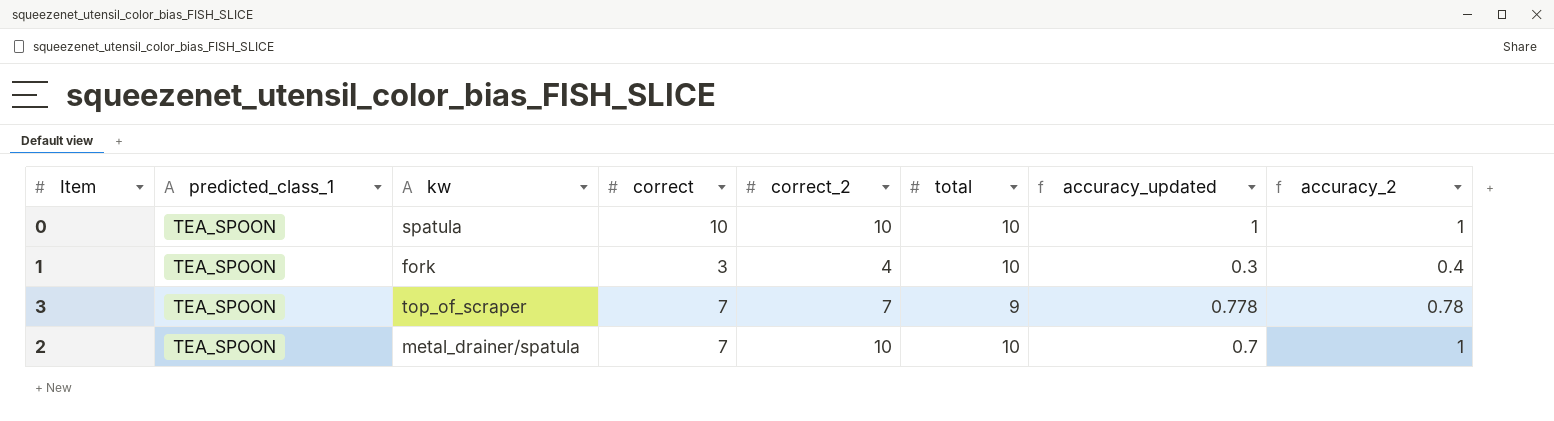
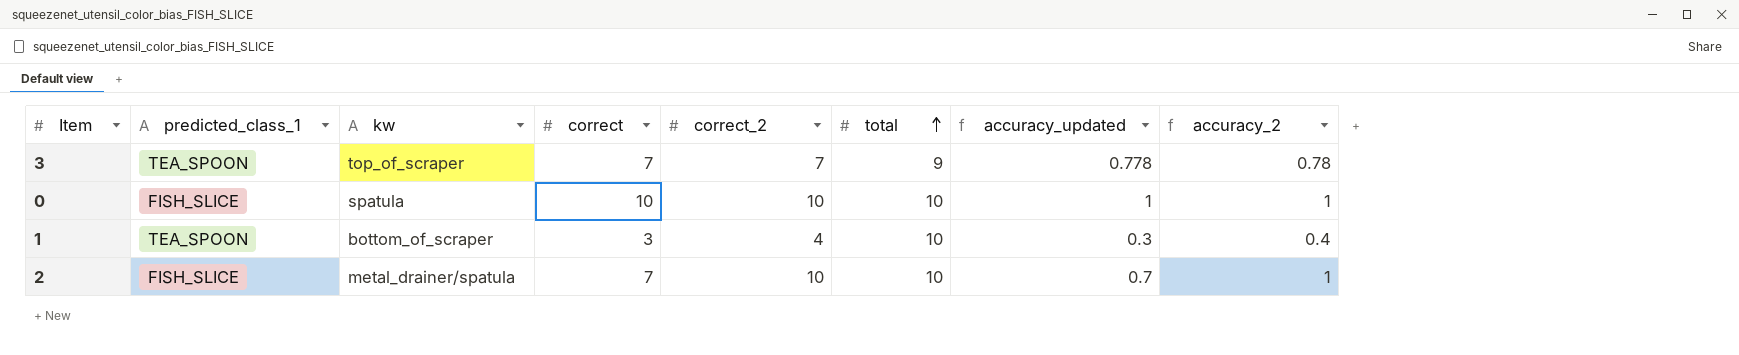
row order: none -> total ascending
0 | predicted_class_1: TEA_SPOON -> FISH_SLICE
1 | kw: fork -> bottom_of_scraper
2 | predicted_class_1: TEA_SPOON -> FISH_SLICE

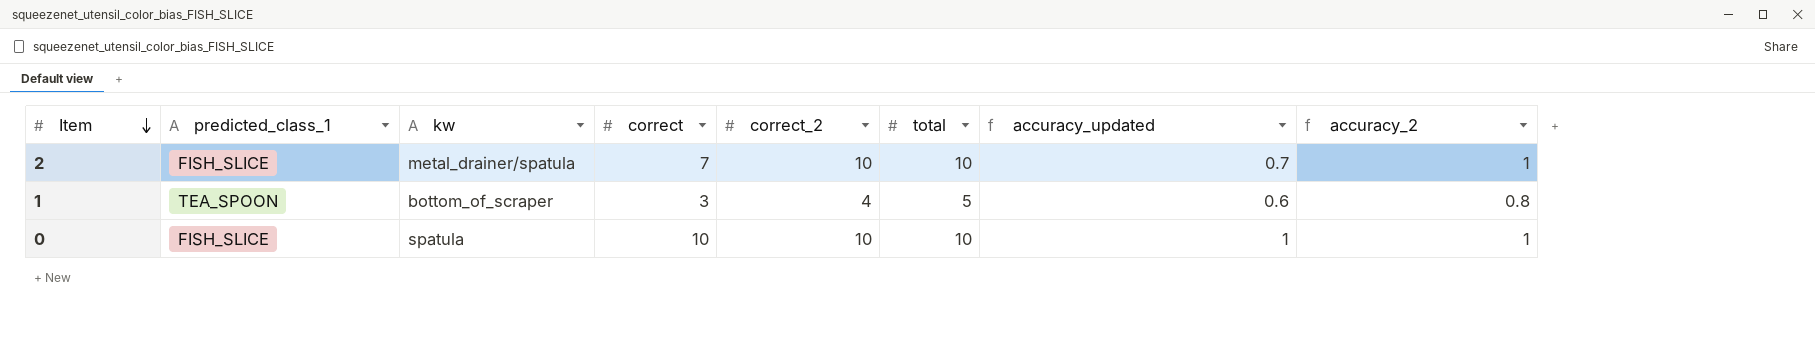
row order: total ascending -> Item descending
row 3: TEA_SPOON | top_of_scraper | 7 | 7 | 9 | 0.778 | 0.78 -> none
1 | total: 10 -> 5
1 | accuracy_updated: 0.3 -> 0.6
1 | accuracy_2: 0.4 -> 0.8

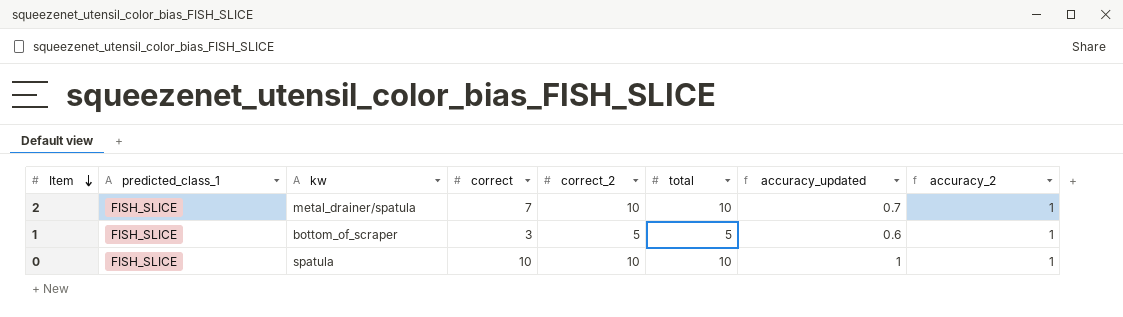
1 | predicted_class_1: TEA_SPOON -> FISH_SLICE
1 | correct_2: 4 -> 5
1 | accuracy_2: 0.8 -> 1

